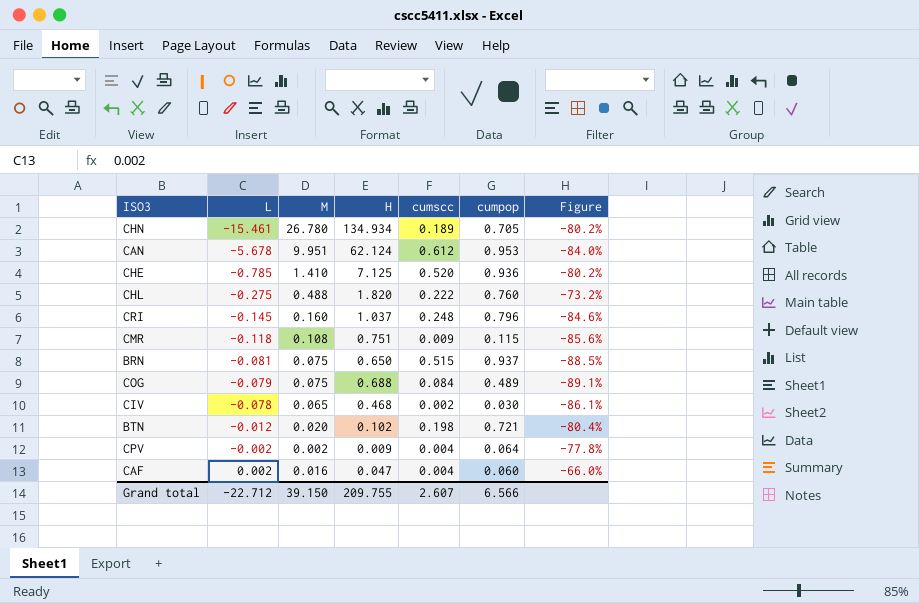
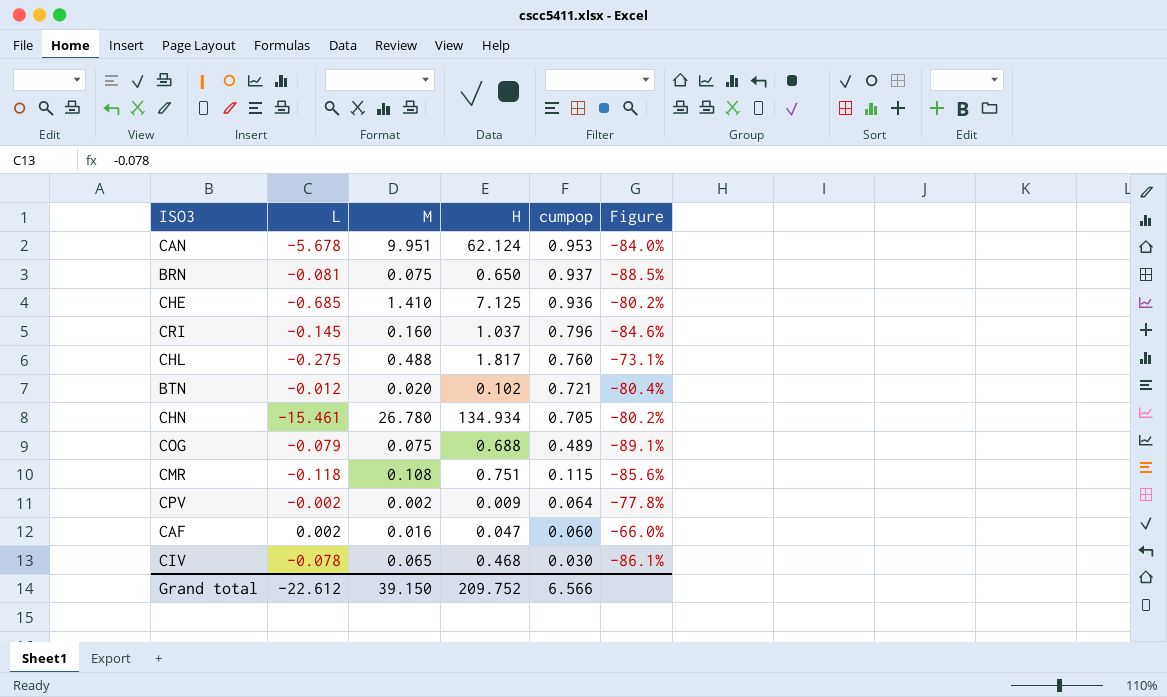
row order: L ascending -> cumpop descending
column cumscc | position: 5 -> none
CHE | L: -0.785 -> -0.685
CHL | H: 1.820 -> 1.817
CHL | Figure: -73.2% -> -73.1%
Grand total | L: -22.712 -> -22.612
Grand total | H: 209.755 -> 209.752

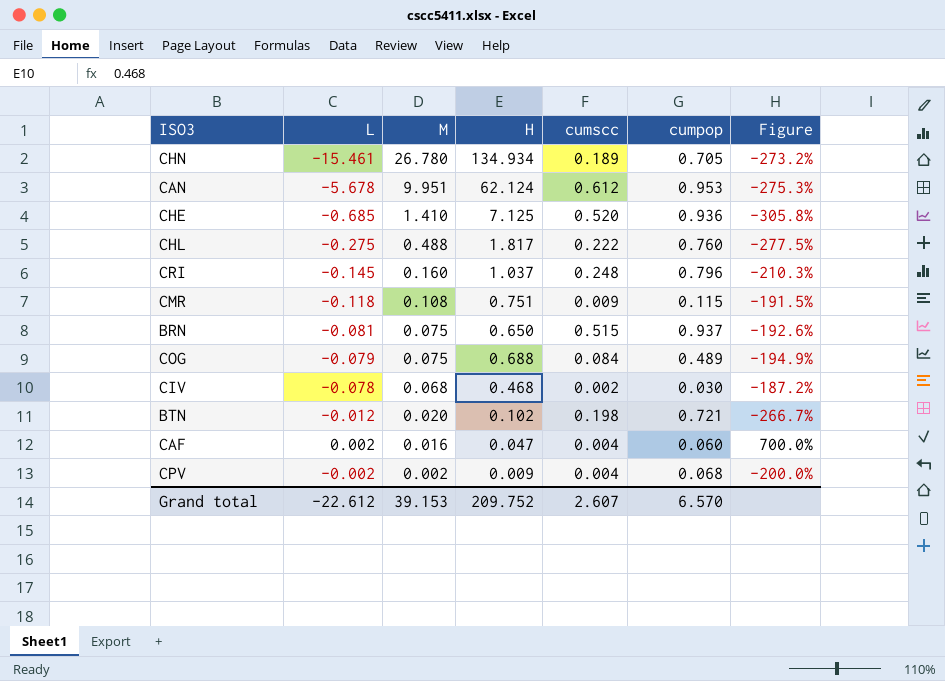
row order: cumpop descending -> M descending
column cumscc | position: none -> 5
column Figure | formula: ([M] - [H]) / [H] -> ([M] - [L]) / [L]
CIV | M: 0.065 -> 0.068
CPV | cumpop: 0.064 -> 0.068
Grand total | M: 39.150 -> 39.153
Grand total | cumpop: 6.566 -> 6.570

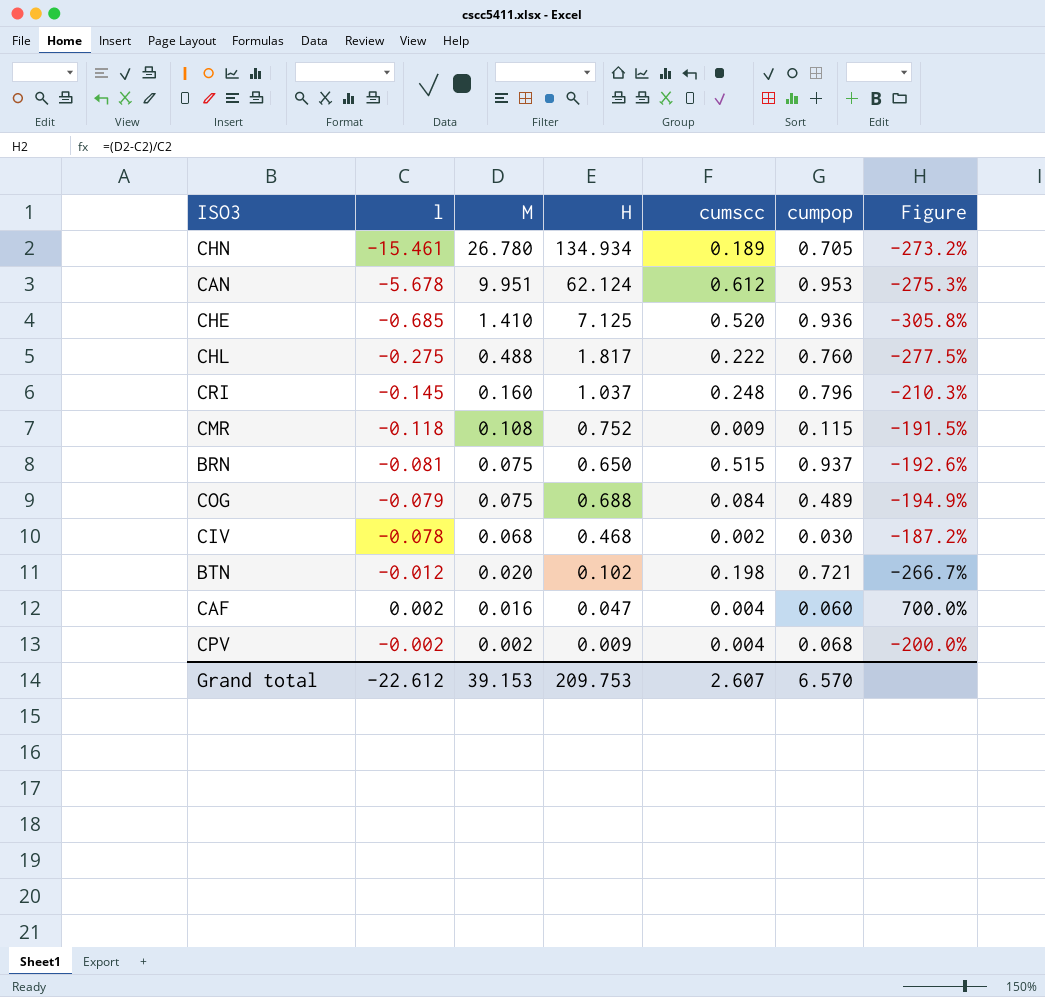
column name: L -> l
CMR | H: 0.751 -> 0.752
Grand total | H: 209.752 -> 209.753

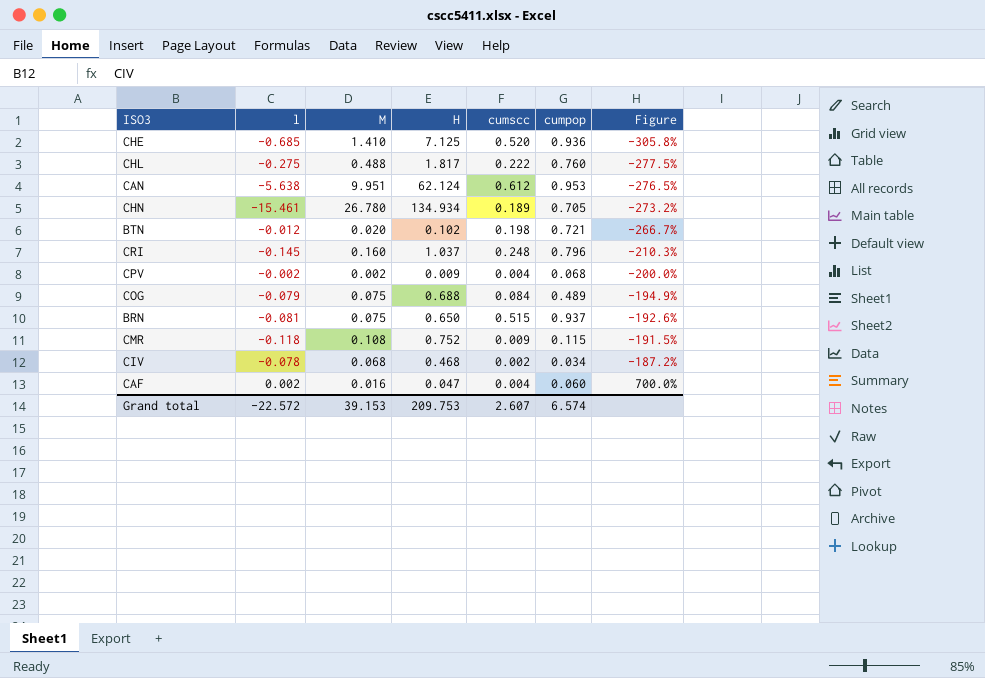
row order: M descending -> Figure ascending
CAN | l: -5.678 -> -5.638
CAN | Figure: -275.3% -> -276.5%
CIV | cumpop: 0.030 -> 0.034
Grand total | l: -22.612 -> -22.572
Grand total | cumpop: 6.570 -> 6.574

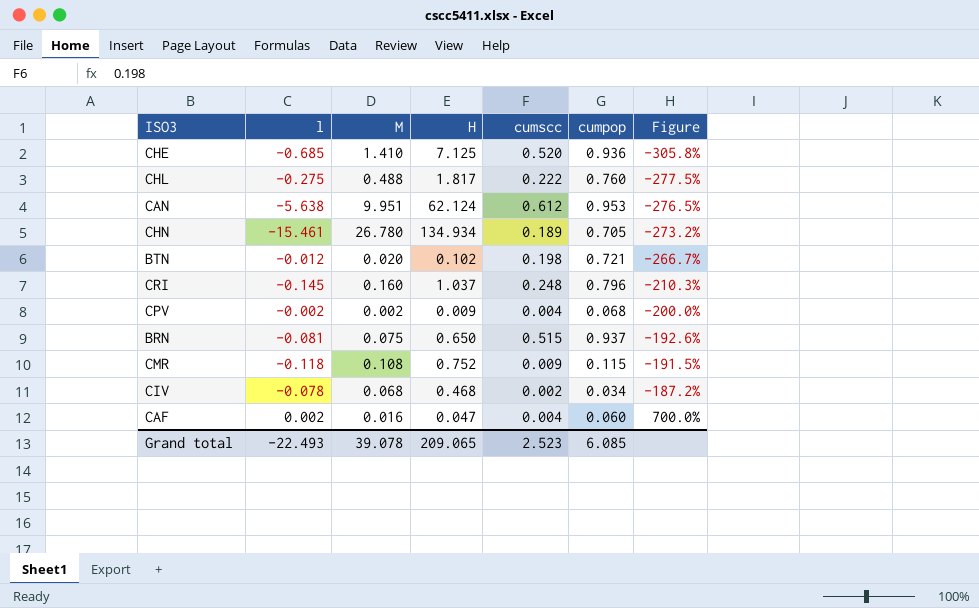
row COG: -0.079 | 0.075 | 0.688 | 0.084 | 0.489 | -194.9% -> none
Grand total | l: -22.572 -> -22.493
Grand total | M: 39.153 -> 39.078
Grand total | H: 209.753 -> 209.065
Grand total | cumscc: 2.607 -> 2.523
Grand total | cumpop: 6.574 -> 6.085

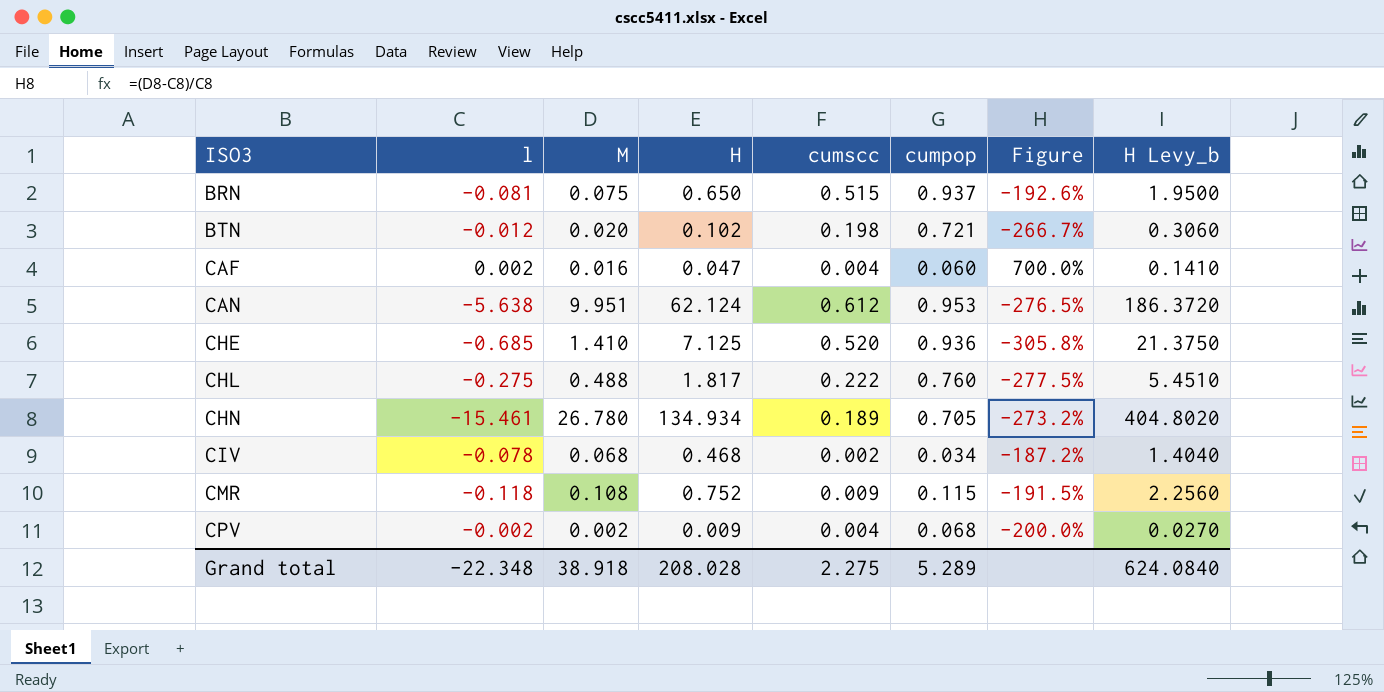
row order: Figure ascending -> ISO3 ascending
column H Levy_b | formula: none -> [H] * 3
row CRI: -0.145 | 0.160 | 1.037 | 0.248 | 0.796 | -210.3% -> none
Grand total | l: -22.493 -> -22.348
Grand total | M: 39.078 -> 38.918
Grand total | H: 209.065 -> 208.028
Grand total | cumscc: 2.523 -> 2.275
Grand total | cumpop: 6.085 -> 5.289

